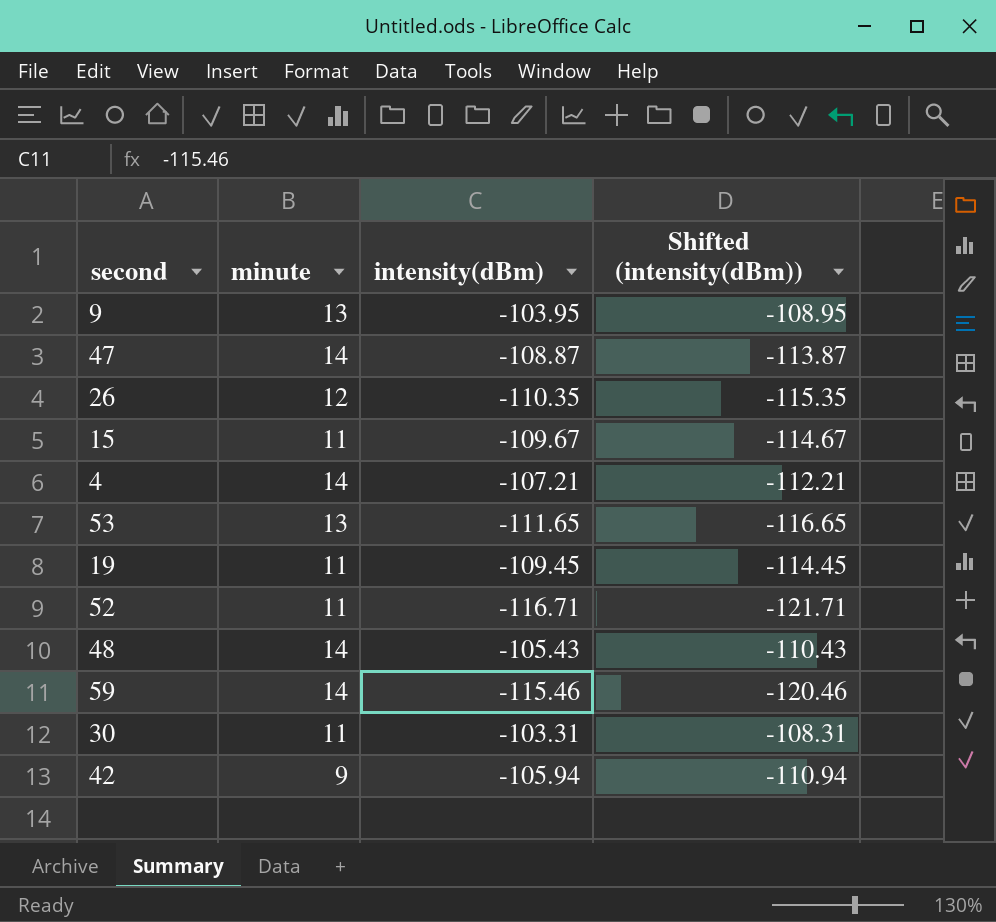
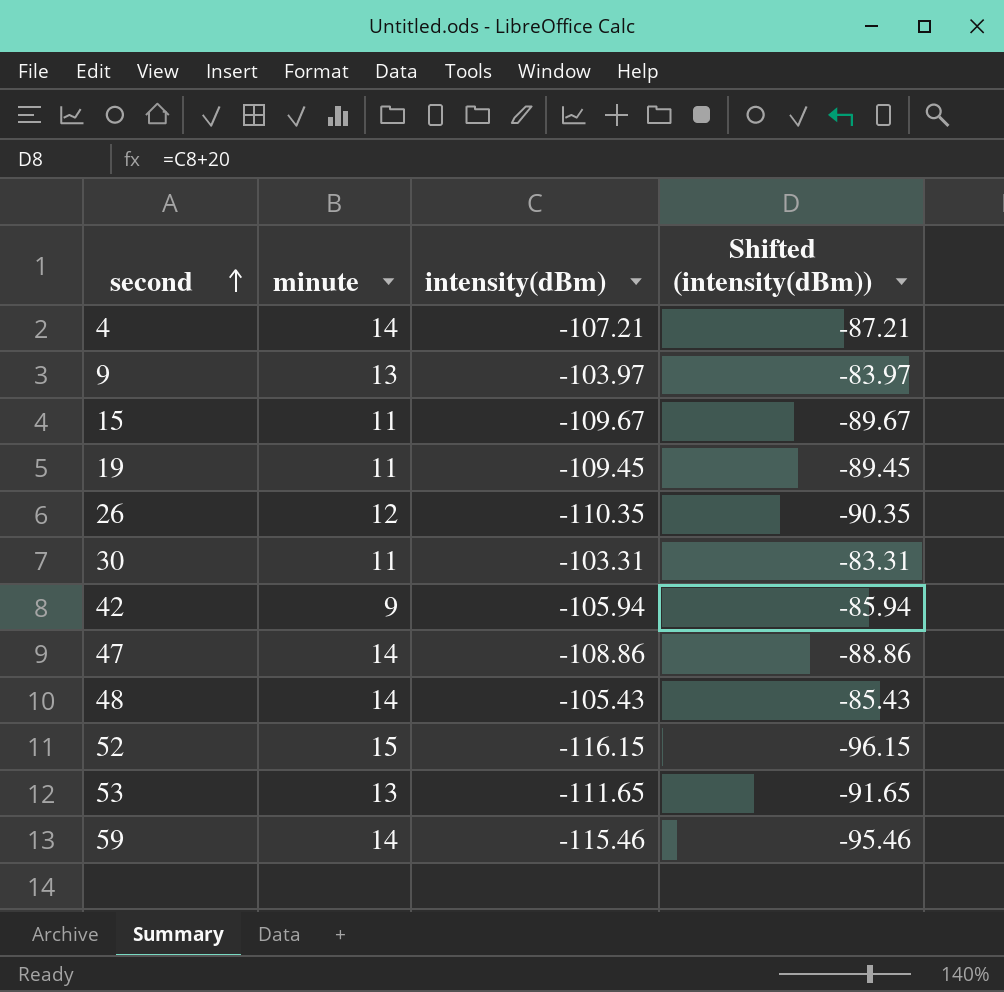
row order: none -> second ascending
column Shifted (intensity(dBm)) | formula: [intensity(dBm)] - 5 -> [intensity(dBm)] + 20
9 | intensity(dBm): -103.95 -> -103.97
47 | intensity(dBm): -108.87 -> -108.86
52 | minute: 11 -> 15
52 | intensity(dBm): -116.71 -> -116.15

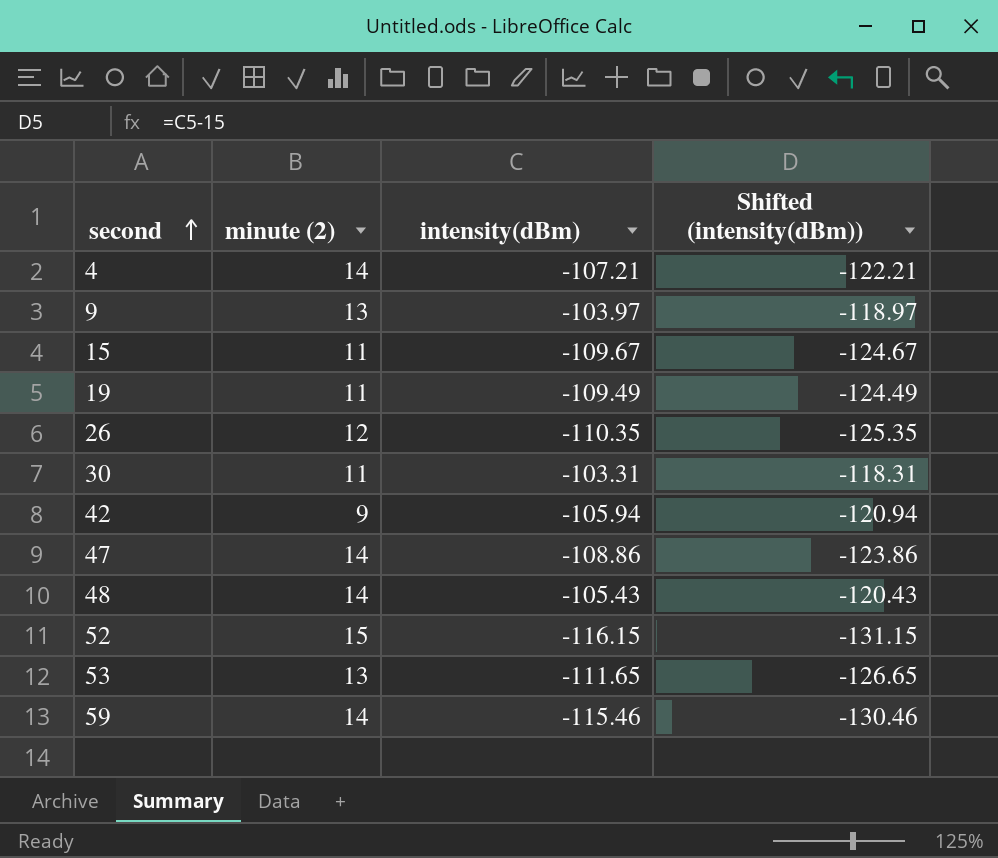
column name: minute -> minute (2)
column Shifted (intensity(dBm)) | formula: [intensity(dBm)] + 20 -> [intensity(dBm)] - 15
19 | intensity(dBm): -109.45 -> -109.49

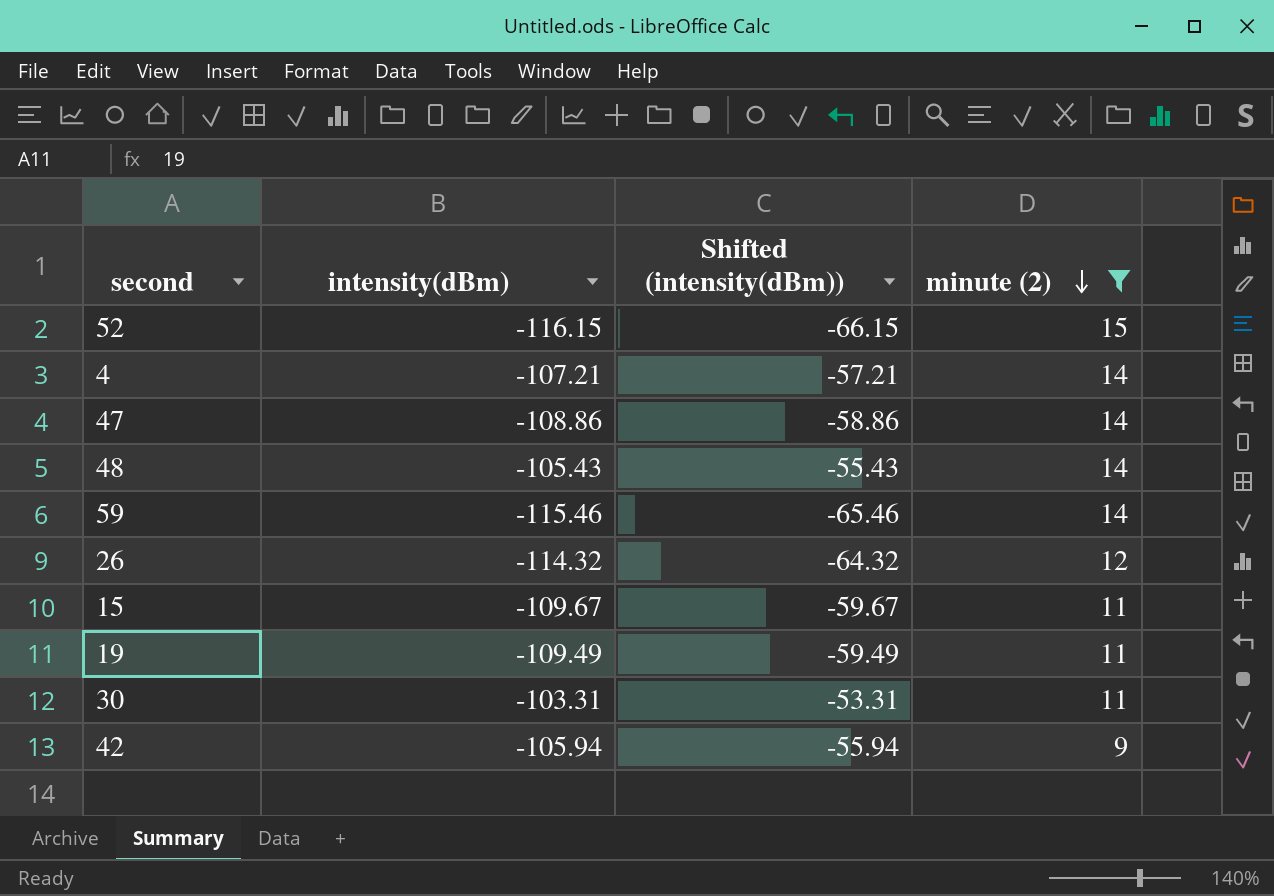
filter: none -> minute (2) != 13
row order: second ascending -> minute (2) descending
column Shifted (intensity(dBm)) | formula: [intensity(dBm)] - 15 -> [intensity(dBm)] + 50
column minute (2) | position: 2 -> 4
26 | intensity(dBm): -110.35 -> -114.32

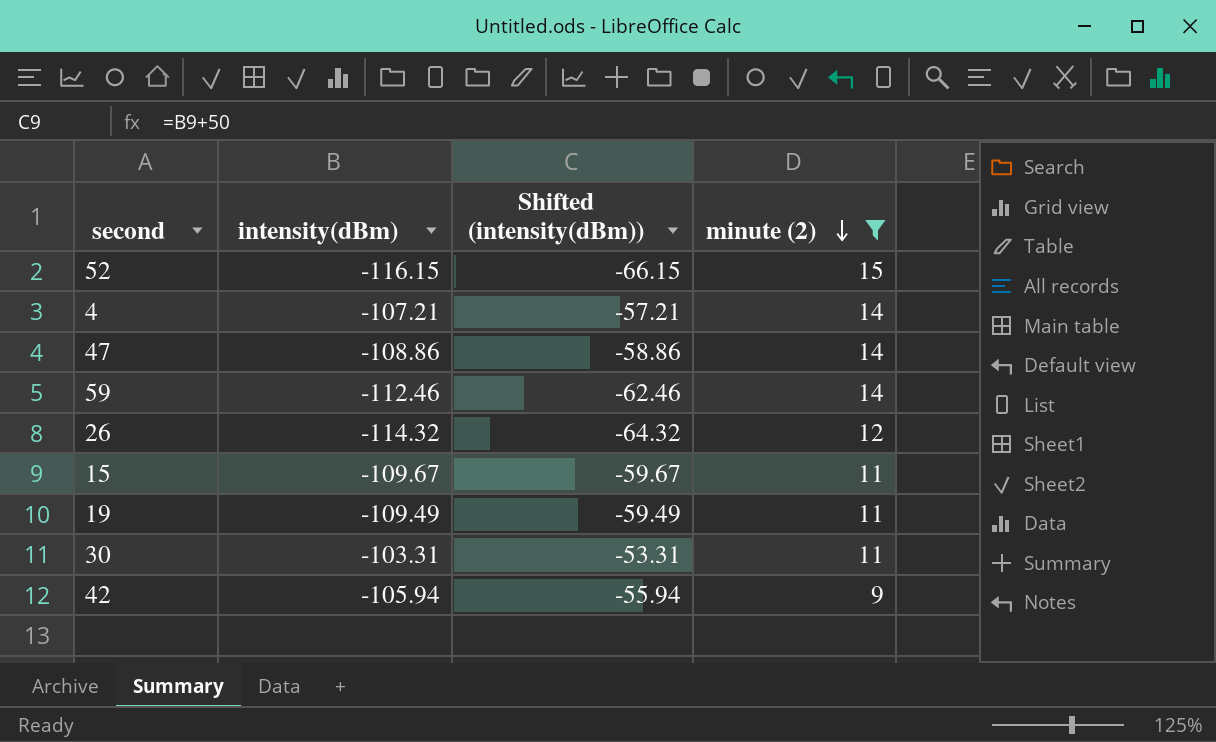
row 48: -105.43 | -55.43 | 14 -> none
59 | intensity(dBm): -115.46 -> -112.46
59 | Shifted (intensity(dBm)): -65.46 -> -62.46

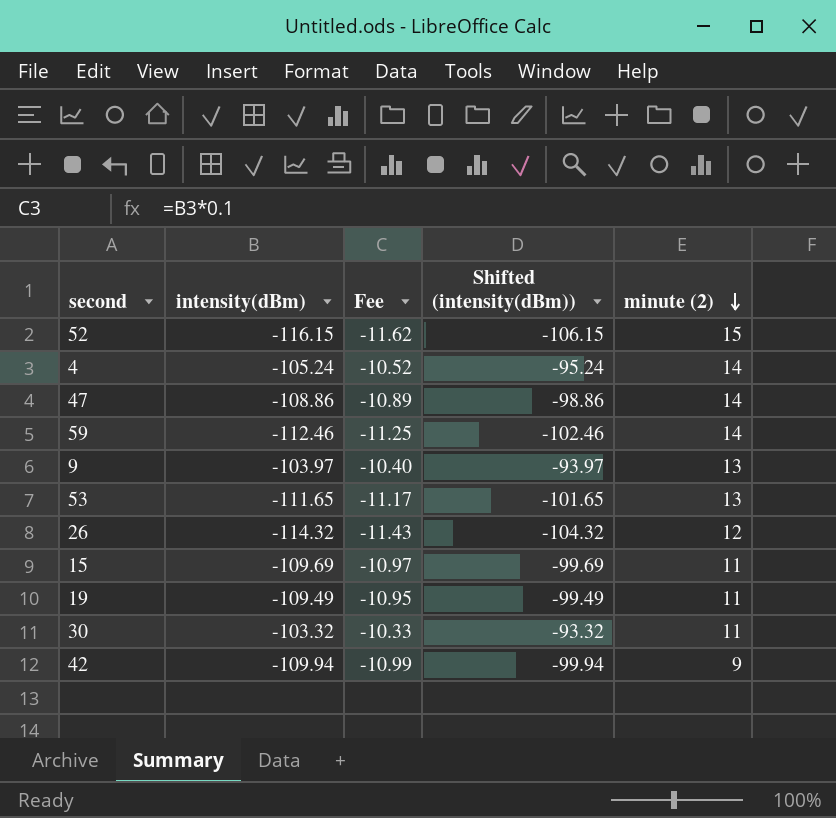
filter: minute (2) != 13 -> none
column Fee | formula: none -> [intensity(dBm)] * 0.1
column Shifted (intensity(dBm)) | formula: [intensity(dBm)] + 50 -> [intensity(dBm)] + 10
4 | intensity(dBm): -107.21 -> -105.24
15 | intensity(dBm): -109.67 -> -109.69
30 | intensity(dBm): -103.31 -> -103.32
42 | intensity(dBm): -105.94 -> -109.94

